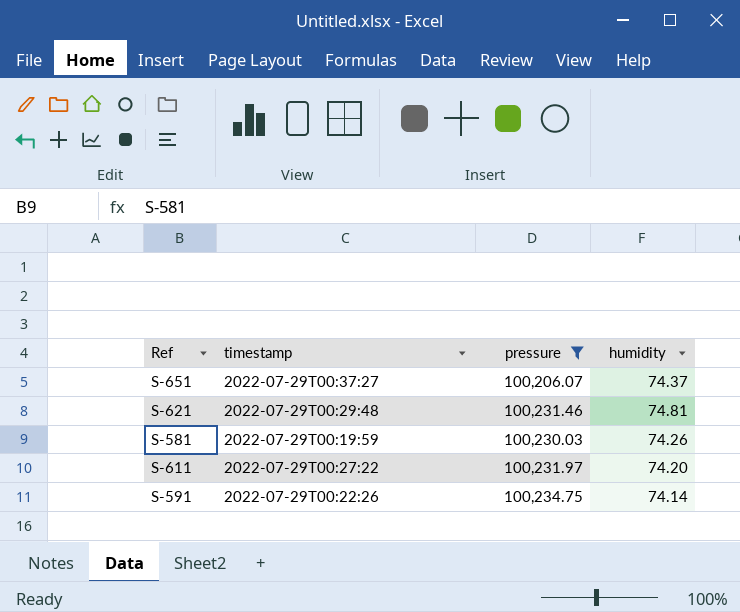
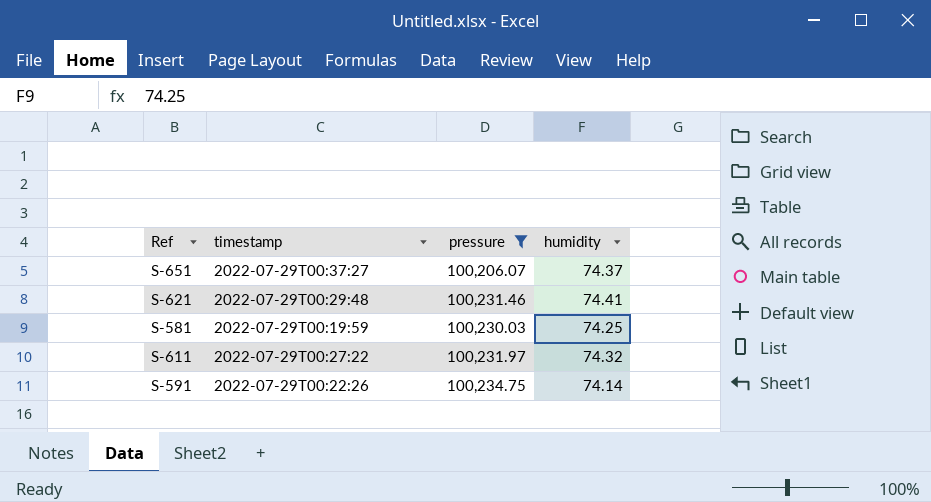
S-621 | humidity: 74.81 -> 74.41
S-581 | humidity: 74.26 -> 74.25
S-611 | humidity: 74.20 -> 74.32

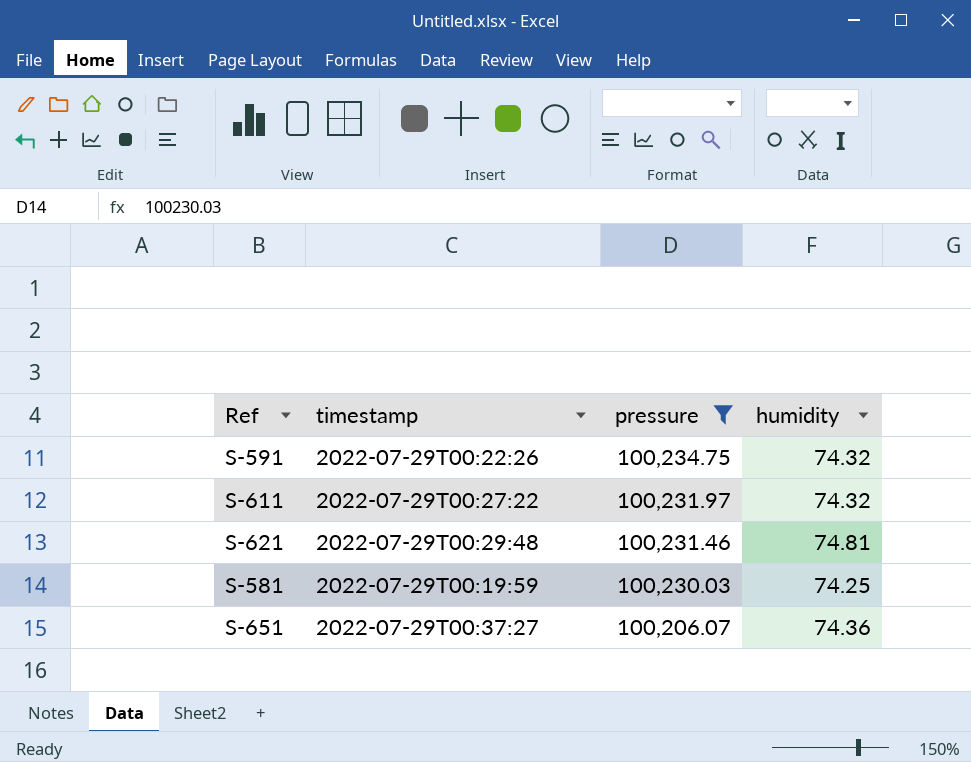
row order: none -> pressure descending
S-591 | humidity: 74.14 -> 74.32
S-621 | humidity: 74.41 -> 74.81
S-651 | humidity: 74.37 -> 74.36

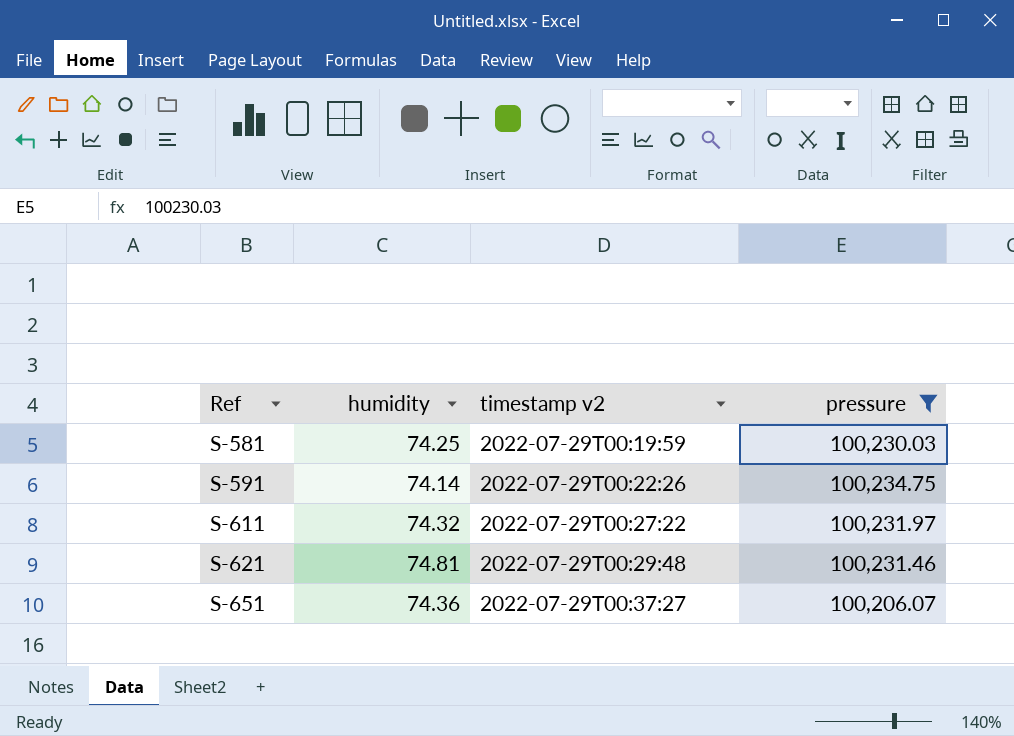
row order: pressure descending -> Ref ascending
column humidity | position: 4 -> 2
column name: timestamp -> timestamp v2
S-591 | humidity: 74.32 -> 74.14

